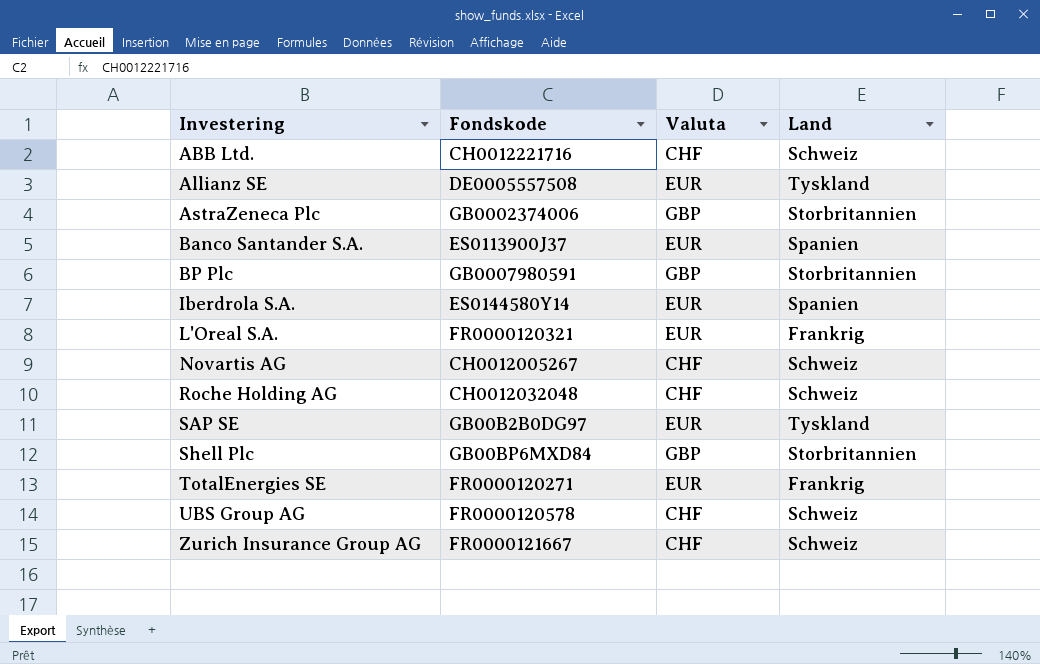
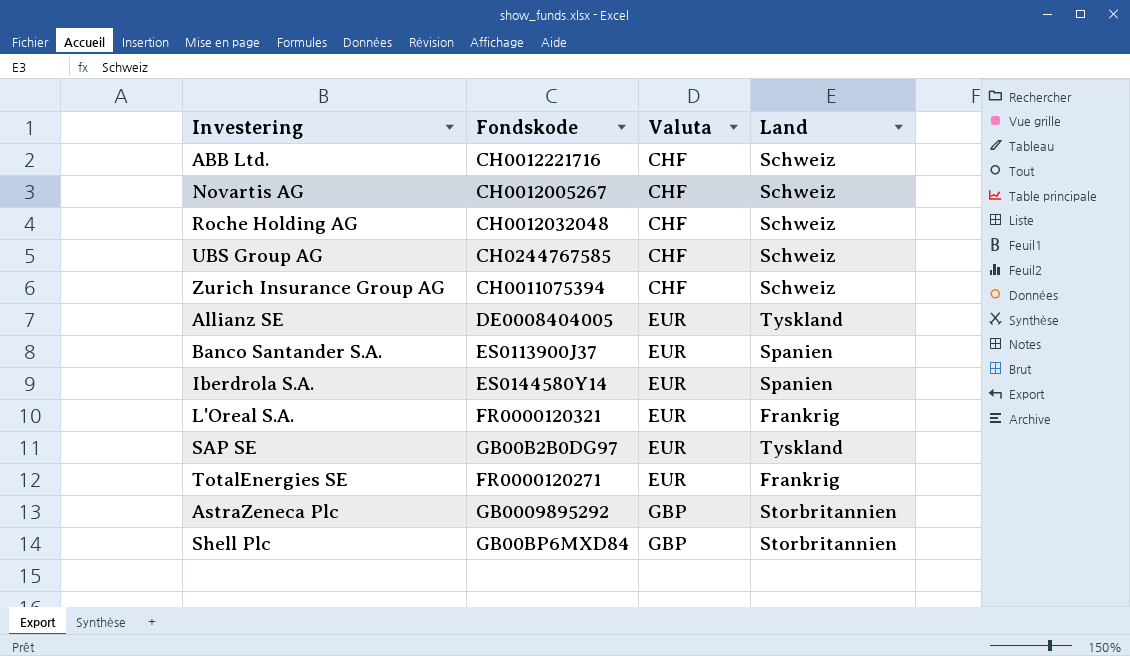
row order: Investering ascending -> Valuta ascending
row BP Plc: GB0007980591 | GBP | Storbritannien -> none
UBS Group AG | Fondskode: FR0000120578 -> CH0244767585
Zurich Insurance Group AG | Fondskode: FR0000121667 -> CH0011075394
Allianz SE | Fondskode: DE0005557508 -> DE0008404005
AstraZeneca Plc | Fondskode: GB0002374006 -> GB0009895292

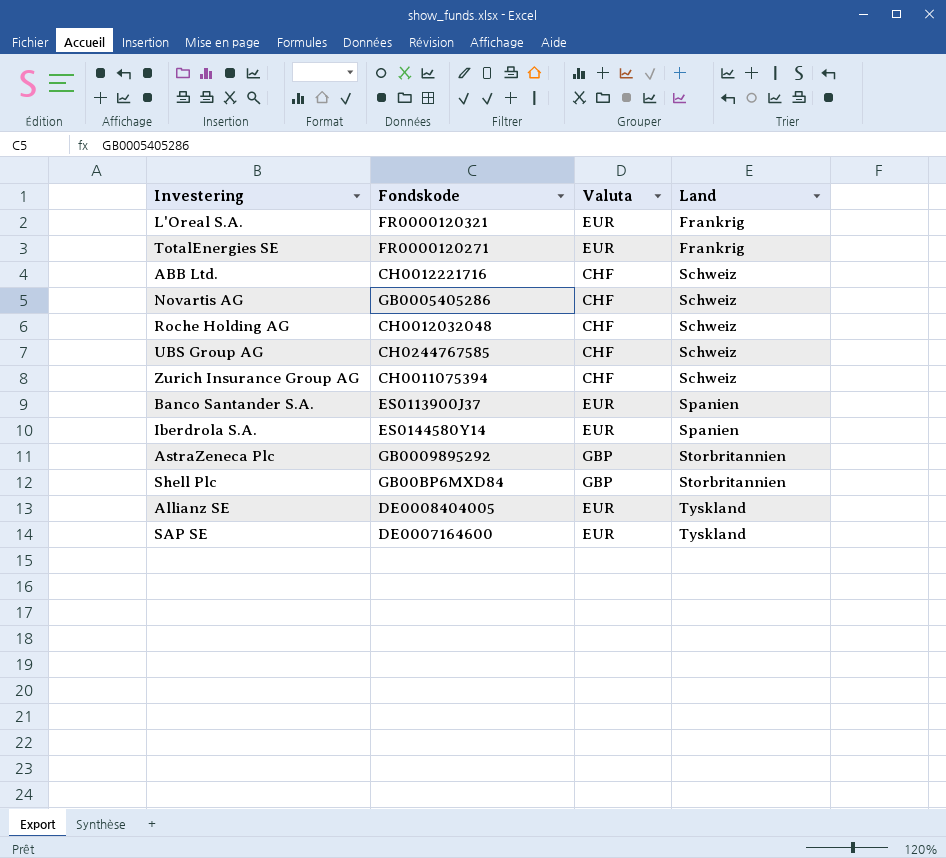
row order: Valuta ascending -> Land ascending
Novartis AG | Fondskode: CH0012005267 -> GB0005405286
SAP SE | Fondskode: GB00B2B0DG97 -> DE0007164600

